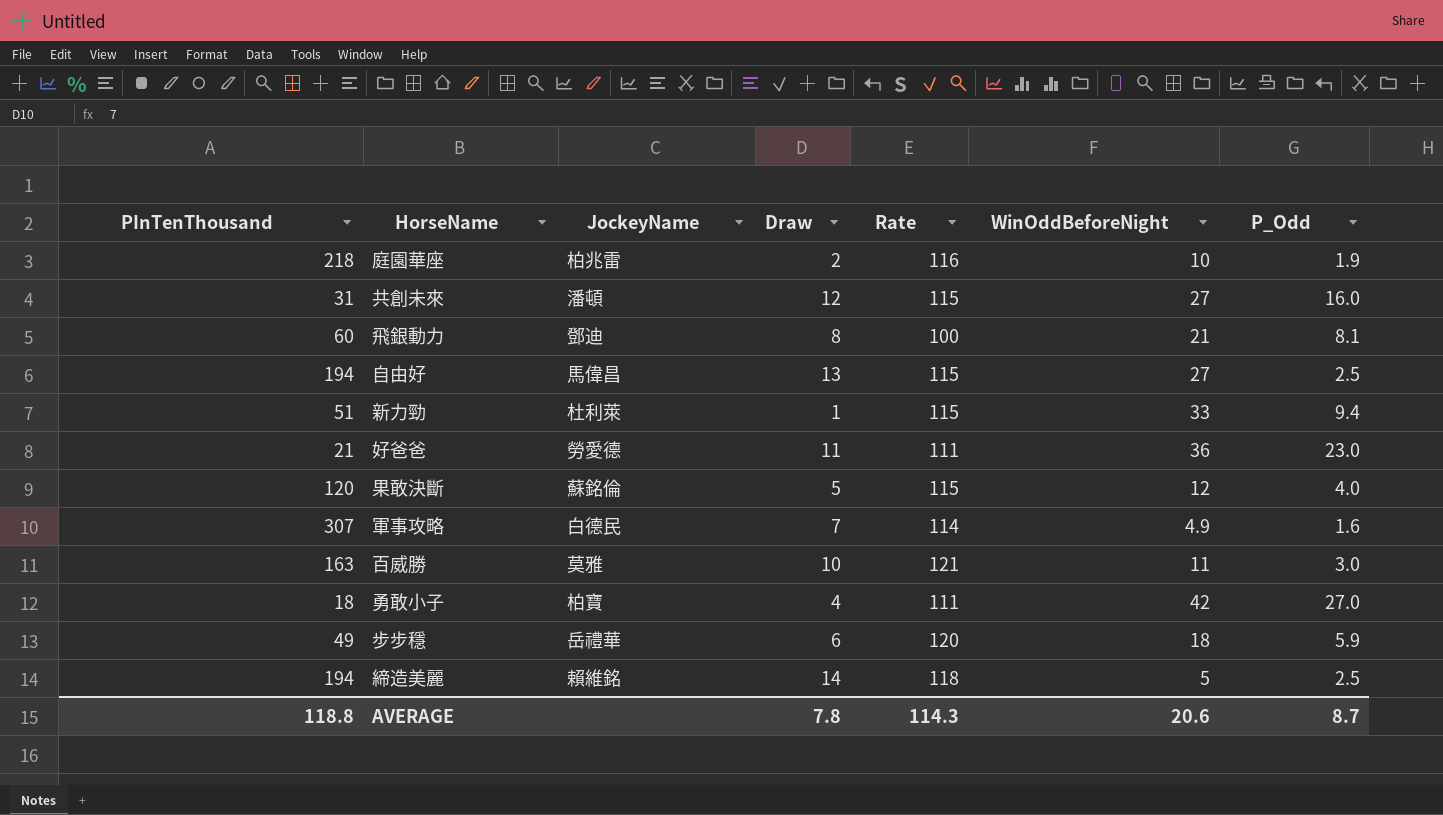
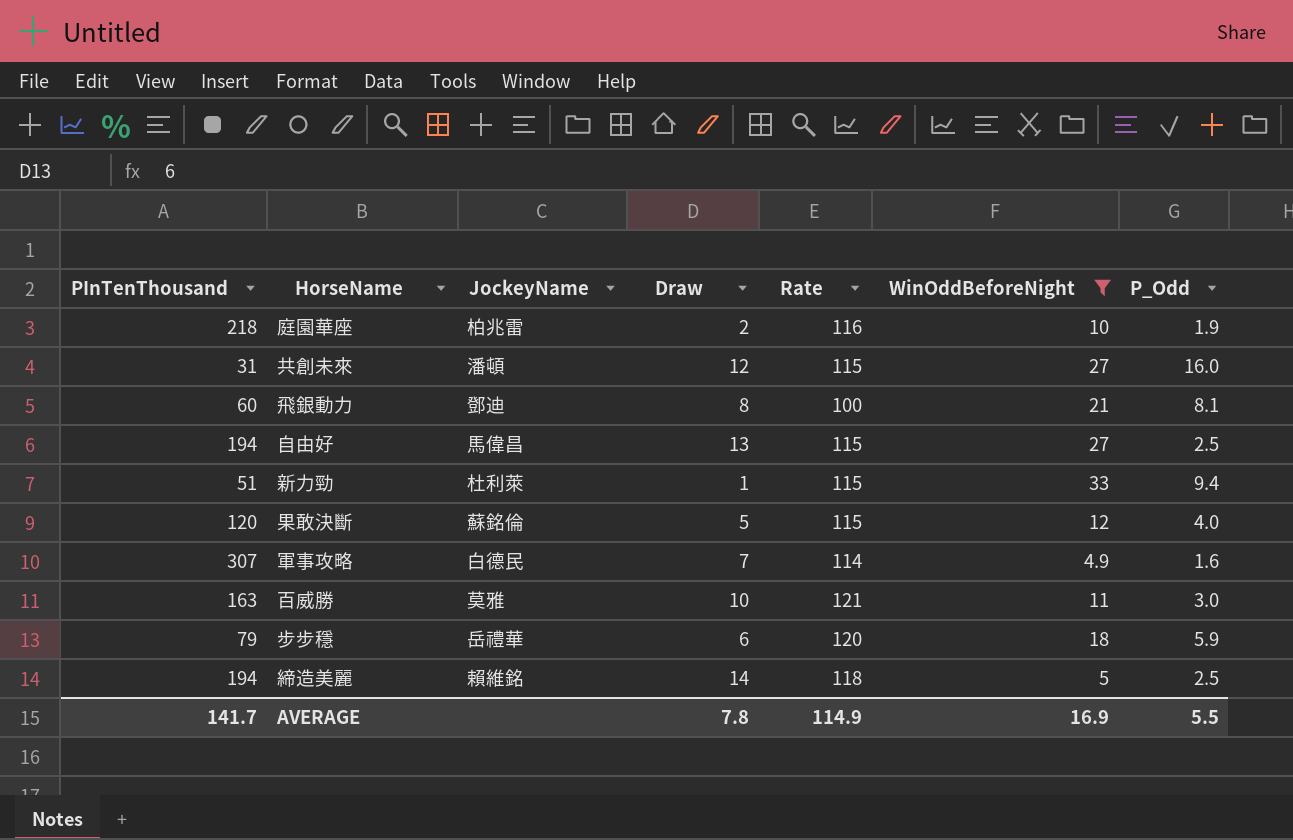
filter: none -> WinOddBeforeNight <= 33
步步穩 | PInTenThousand: 49 -> 79
AVERAGE | PInTenThousand: 118.8 -> 141.7
AVERAGE | Rate: 114.3 -> 114.9
AVERAGE | WinOddBeforeNight: 20.6 -> 16.9
AVERAGE | P_Odd: 8.7 -> 5.5

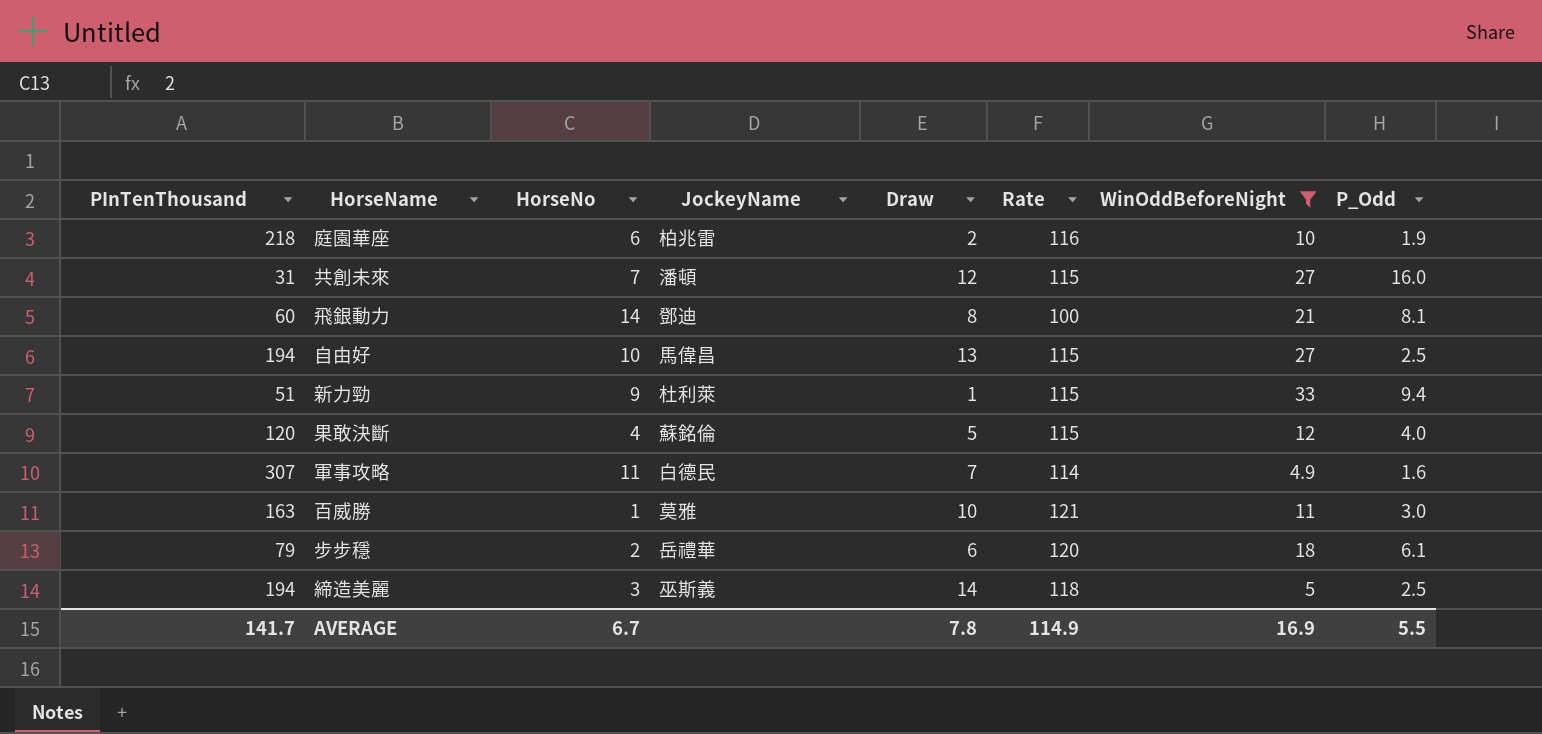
column HorseNo | position: none -> 3
步步穩 | P_Odd: 5.9 -> 6.1
締造美麗 | JockeyName: 賴維銘 -> 巫斯義

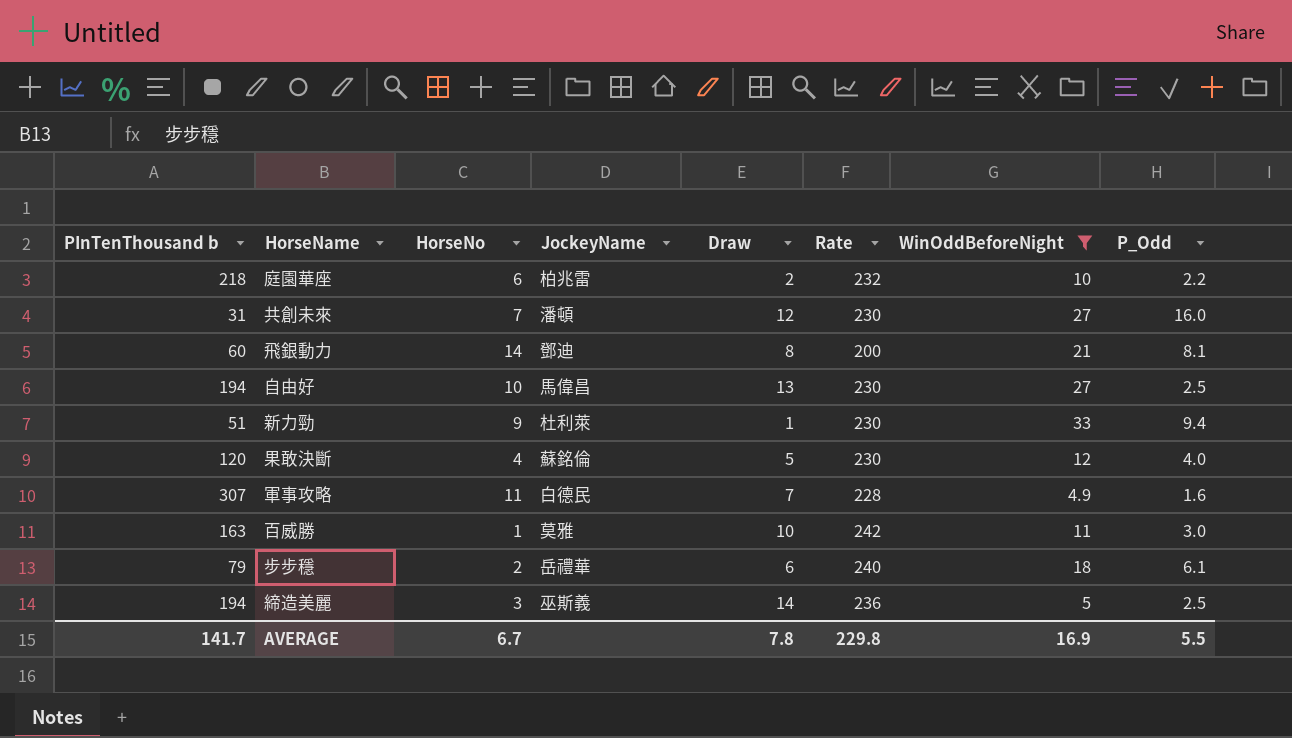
column name: PInTenThousand -> PInTenThousand b
庭園華座 | Rate: 116 -> 232
庭園華座 | P_Odd: 1.9 -> 2.2
共創未來 | Rate: 115 -> 230
飛銀動力 | Rate: 100 -> 200
自由好 | Rate: 115 -> 230
新力勁 | Rate: 115 -> 230
果敢決斷 | Rate: 115 -> 230
軍事攻略 | Rate: 114 -> 228
百威勝 | Rate: 121 -> 242
步步穩 | Rate: 120 -> 240
締造美麗 | Rate: 118 -> 236
AVERAGE | Rate: 114.9 -> 229.8

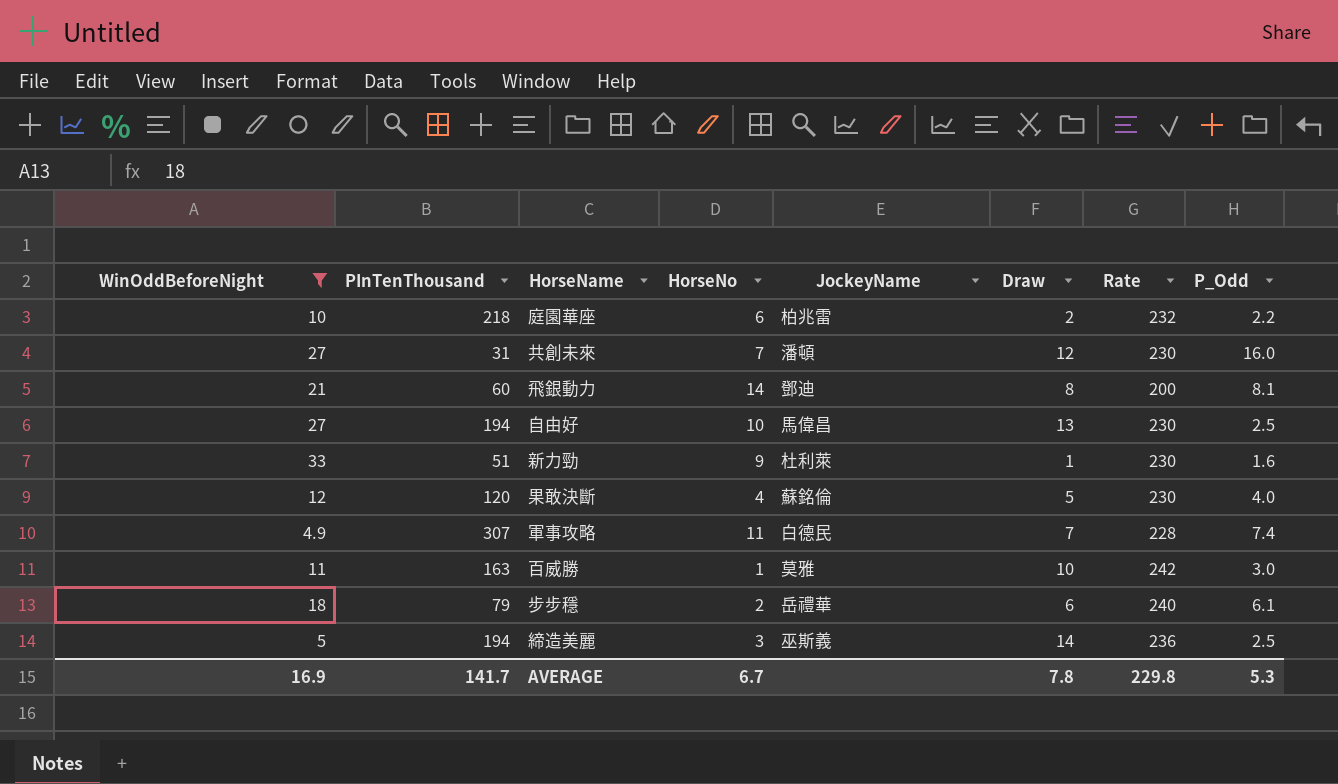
column WinOddBeforeNight | position: 7 -> 1
column name: PInTenThousand b -> PInTenThousand
新力勁 | P_Odd: 9.4 -> 1.6
軍事攻略 | P_Odd: 1.6 -> 7.4
AVERAGE | P_Odd: 5.5 -> 5.3

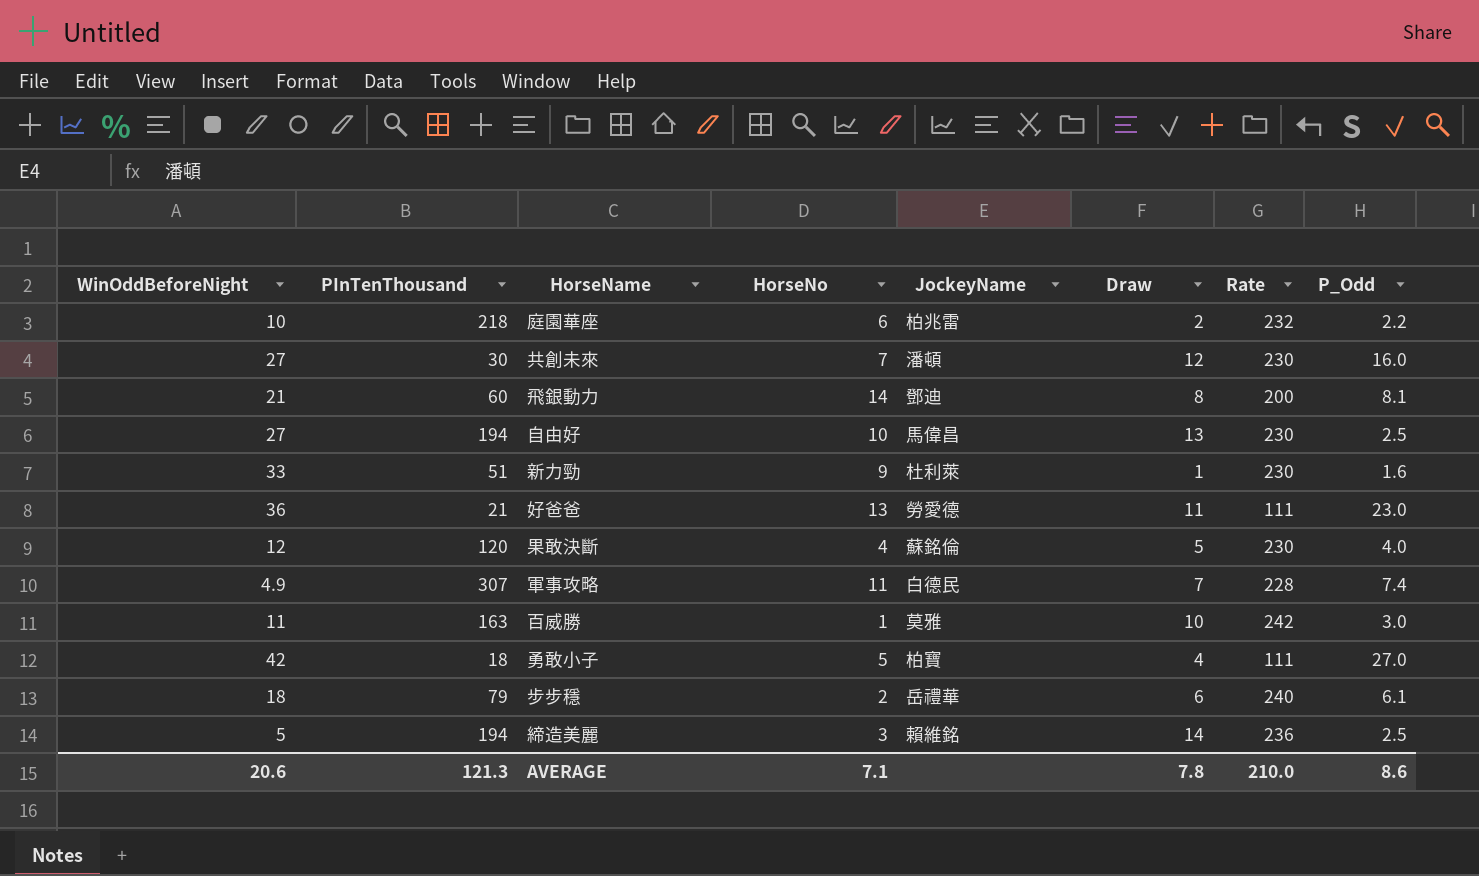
filter: WinOddBeforeNight <= 33 -> none
共創未來 | PInTenThousand: 31 -> 30
締造美麗 | JockeyName: 巫斯義 -> 賴維銘
AVERAGE | WinOddBeforeNight: 16.9 -> 20.6
AVERAGE | PInTenThousand: 141.7 -> 121.3
AVERAGE | HorseNo: 6.7 -> 7.1
AVERAGE | Rate: 229.8 -> 210.0
AVERAGE | P_Odd: 5.3 -> 8.6

